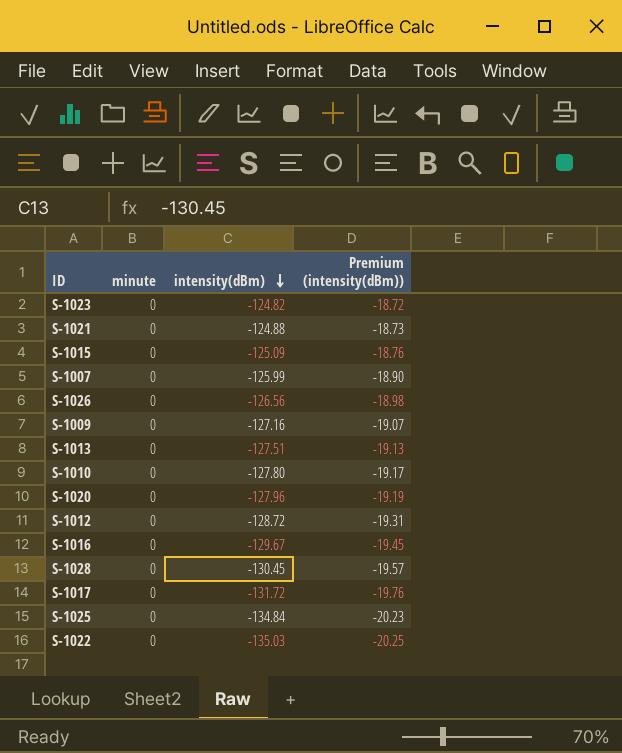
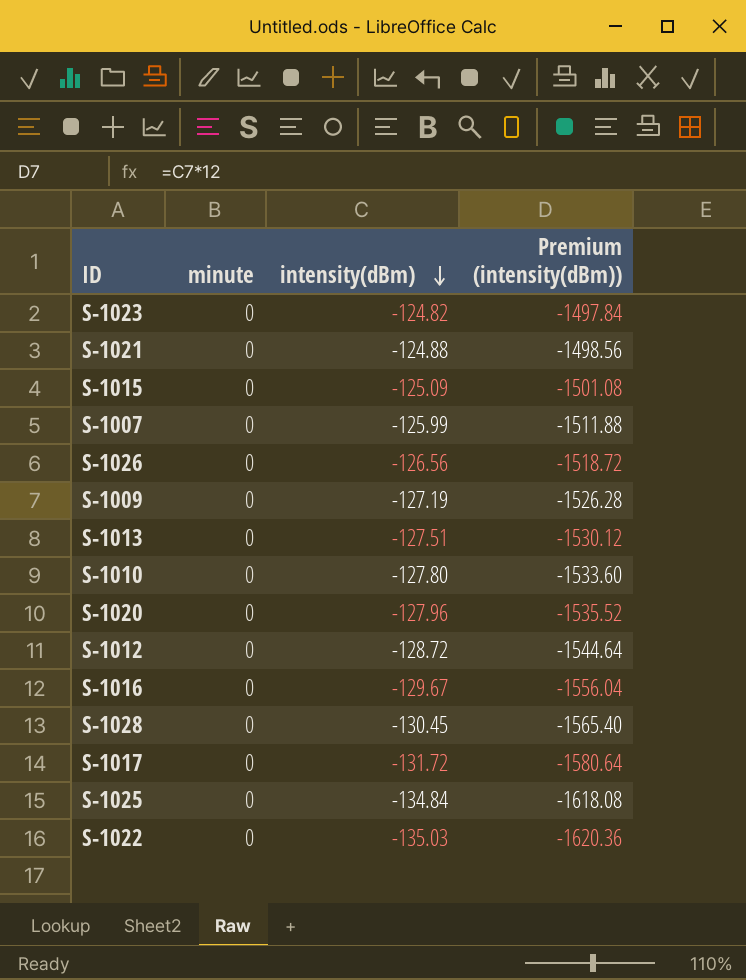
column Premium (intensity(dBm)) | formula: [intensity(dBm)] * 0.15 -> [intensity(dBm)] * 12
S-1009 | intensity(dBm): -127.16 -> -127.19

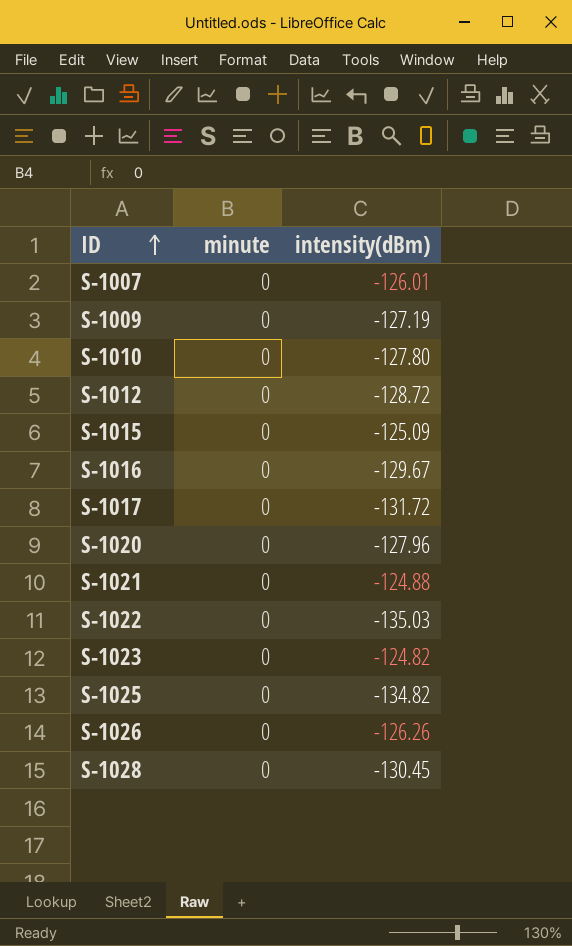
row order: intensity(dBm) descending -> ID ascending
column Premium (intensity(dBm)) | formula: [intensity(dBm)] * 12 -> none
row S-1013: 0 | -127.51 | -1530.12 -> none
S-1007 | intensity(dBm): -125.99 -> -126.01
S-1025 | intensity(dBm): -134.84 -> -134.82
S-1026 | intensity(dBm): -126.56 -> -126.26

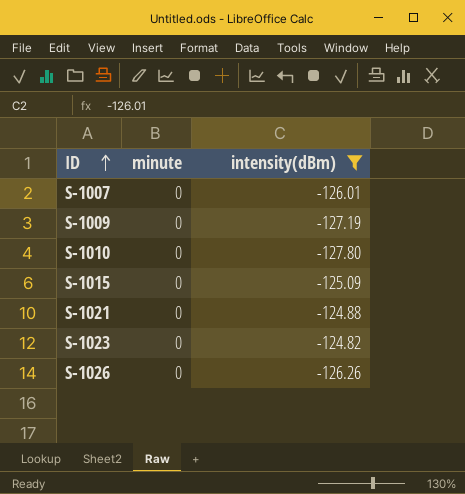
filter: none -> intensity(dBm) >= -127.80

